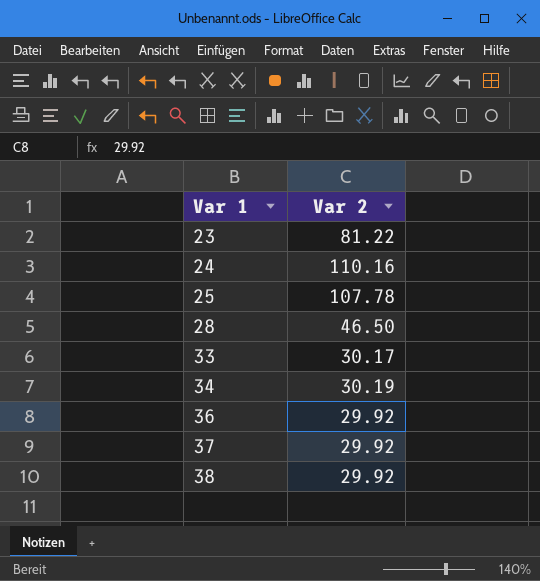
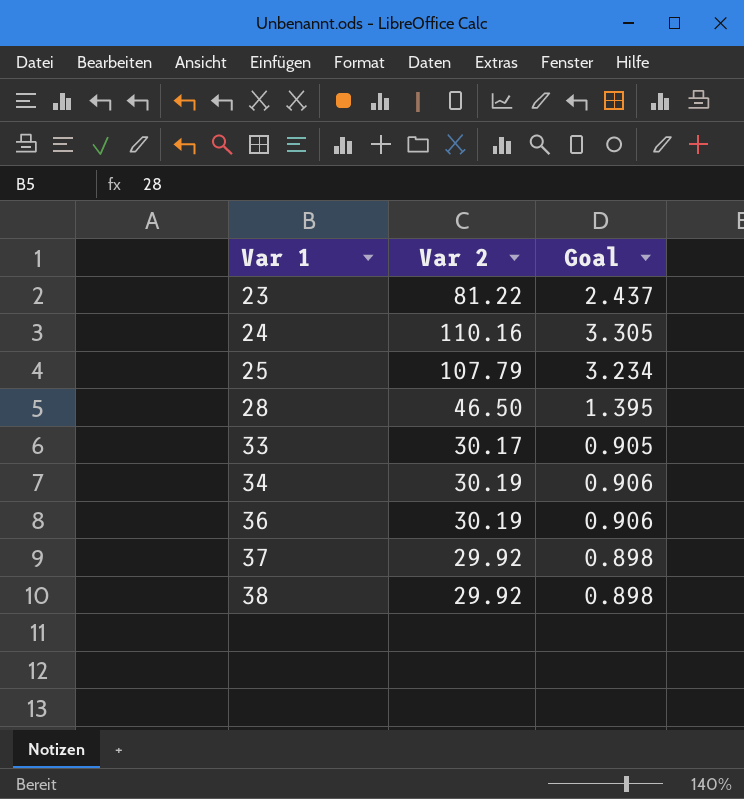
column Goal | formula: none -> [Var 2] * 0.03
25 | Var 2: 107.78 -> 107.79
36 | Var 2: 29.92 -> 30.19

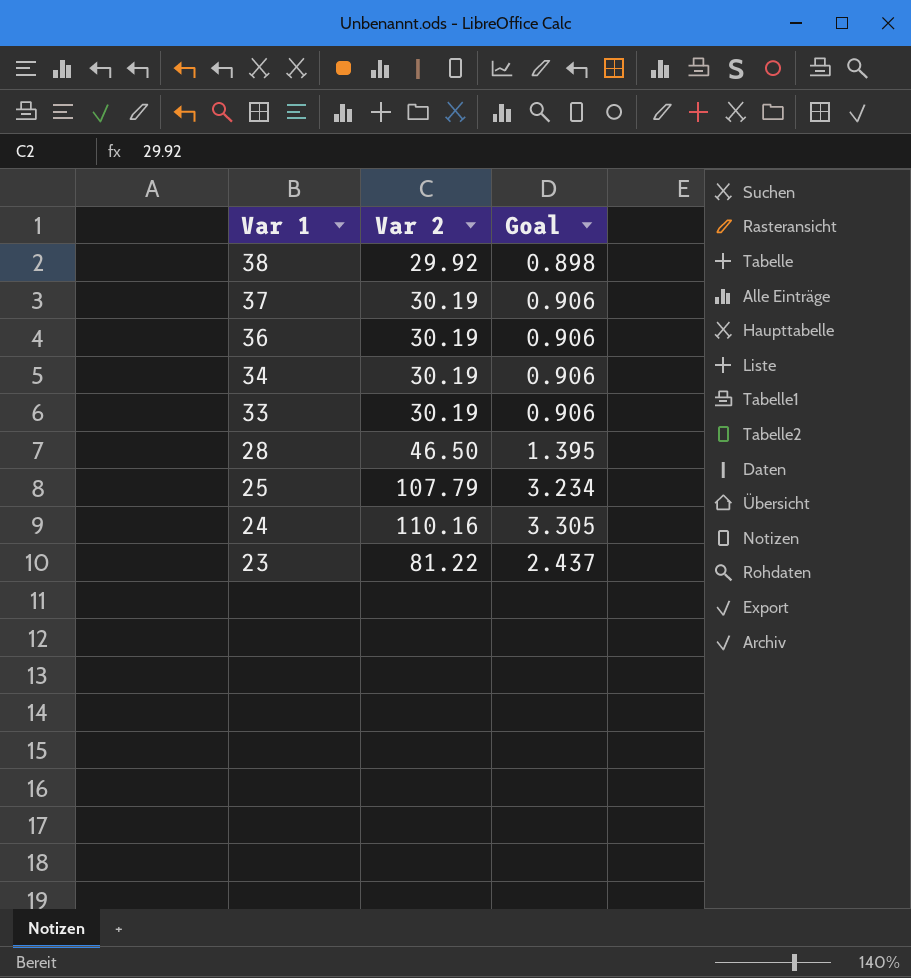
row order: Var 1 ascending -> Var 1 descending
37 | Var 2: 29.92 -> 30.19
37 | Goal: 0.898 -> 0.906
33 | Var 2: 30.17 -> 30.19
33 | Goal: 0.905 -> 0.906

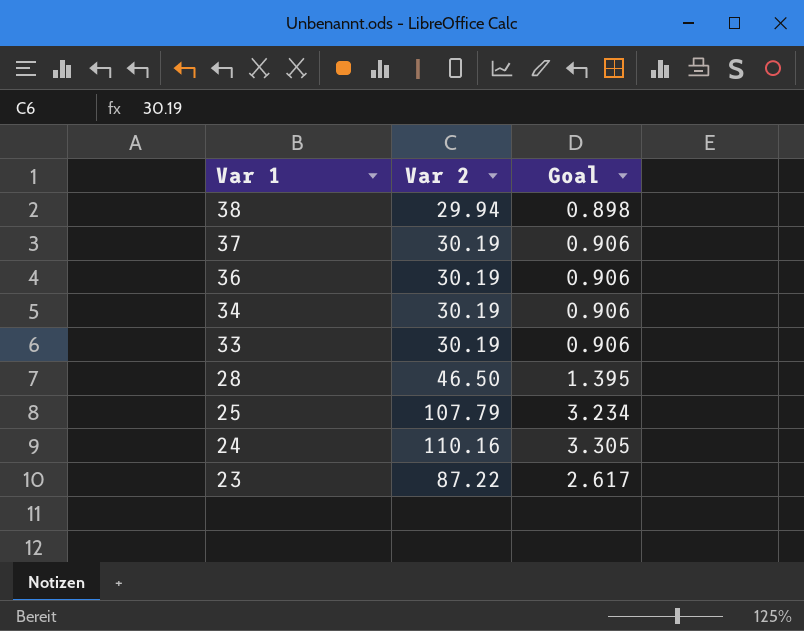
38 | Var 2: 29.92 -> 29.94
23 | Var 2: 81.22 -> 87.22
23 | Goal: 2.437 -> 2.617

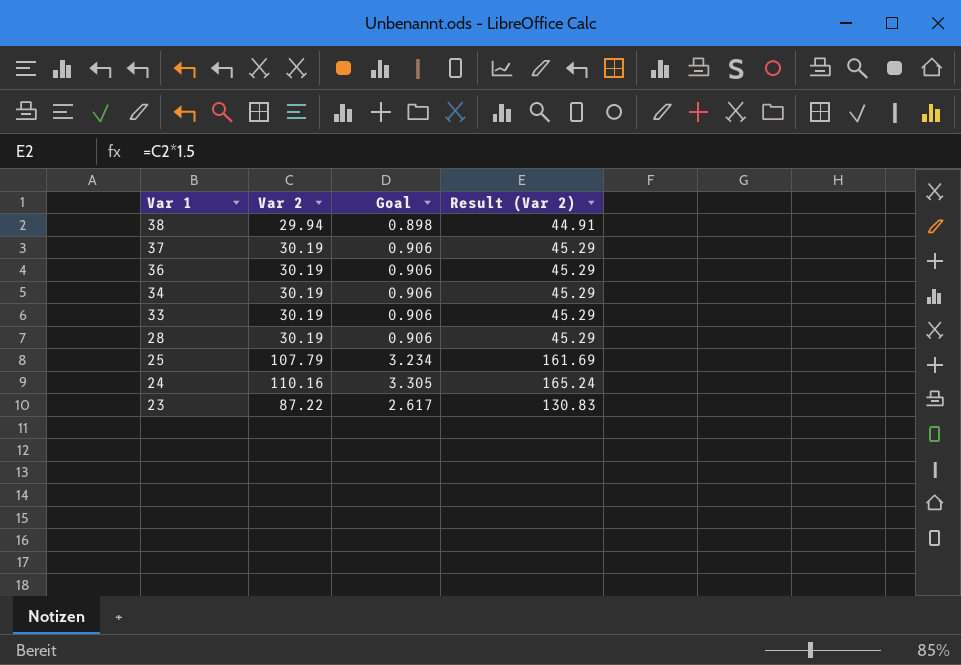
column Result (Var 2) | formula: none -> [Var 2] * 1.5
28 | Var 2: 46.50 -> 30.19
28 | Goal: 1.395 -> 0.906

